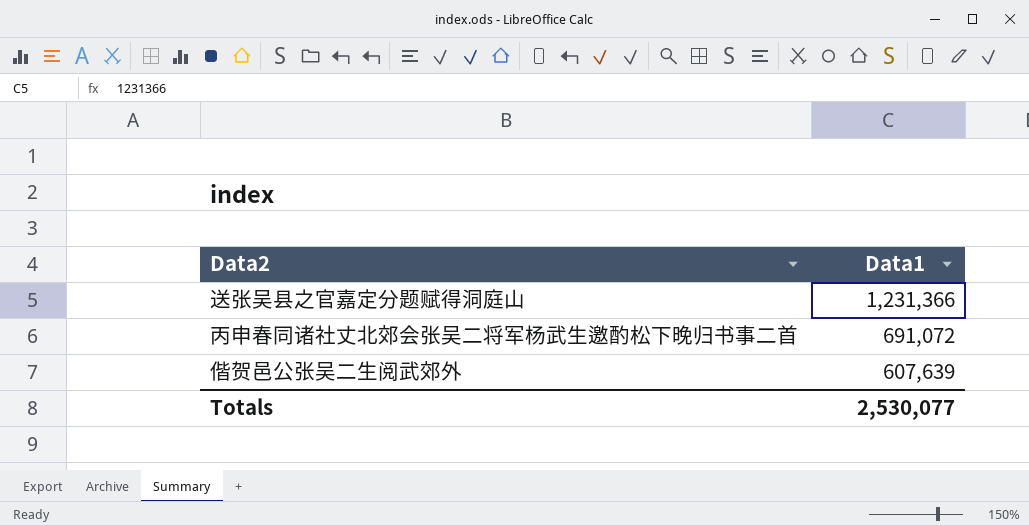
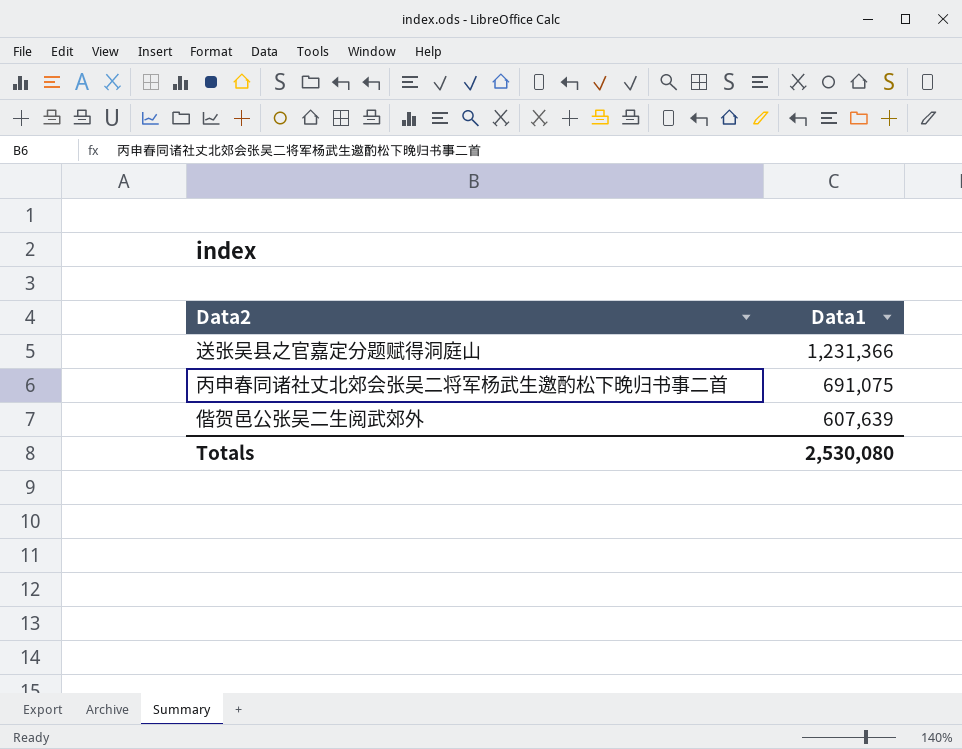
丙申春同诸社丈北郊会张吴二将军杨武生邀酌松下晚归书事二首 | Data1: 691,072 -> 691,075
Totals | Data1: 2,530,077 -> 2,530,080

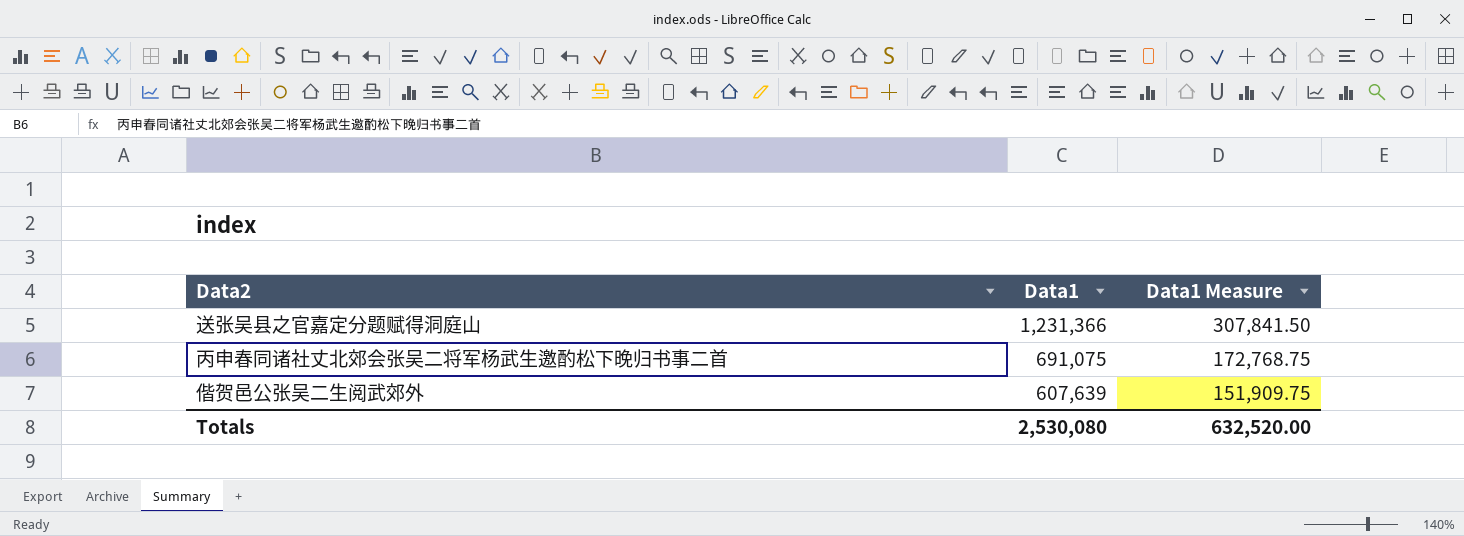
column Data1 Measure | formula: none -> [Data1] * 0.25

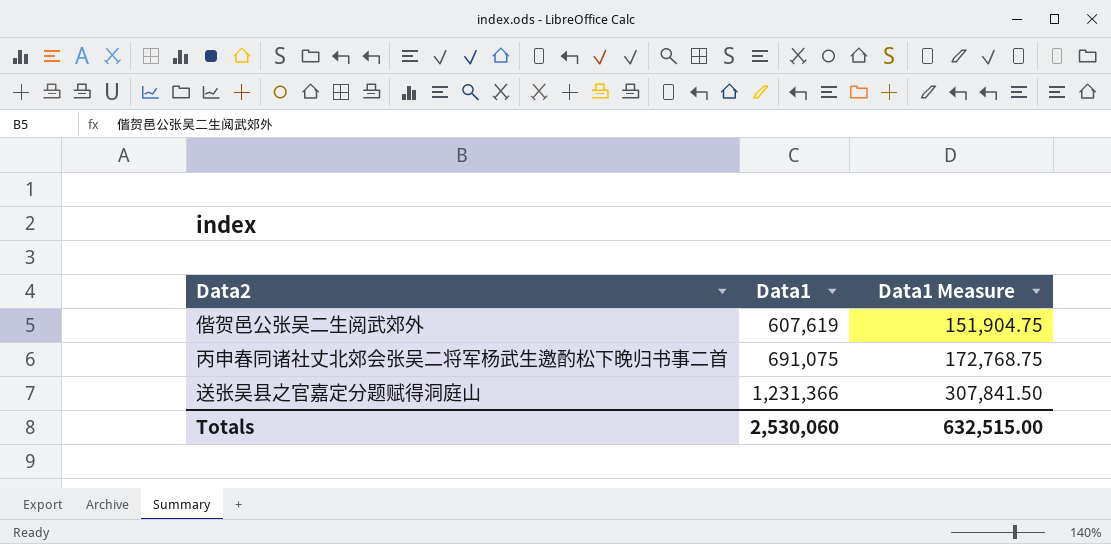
row order: Data1 descending -> Data1 ascending
偕贺邑公张吴二生阅武郊外 | Data1: 607,639 -> 607,619
偕贺邑公张吴二生阅武郊外 | Data1 Measure: 151,909.75 -> 151,904.75
Totals | Data1: 2,530,080 -> 2,530,060
Totals | Data1 Measure: 632,520.00 -> 632,515.00

